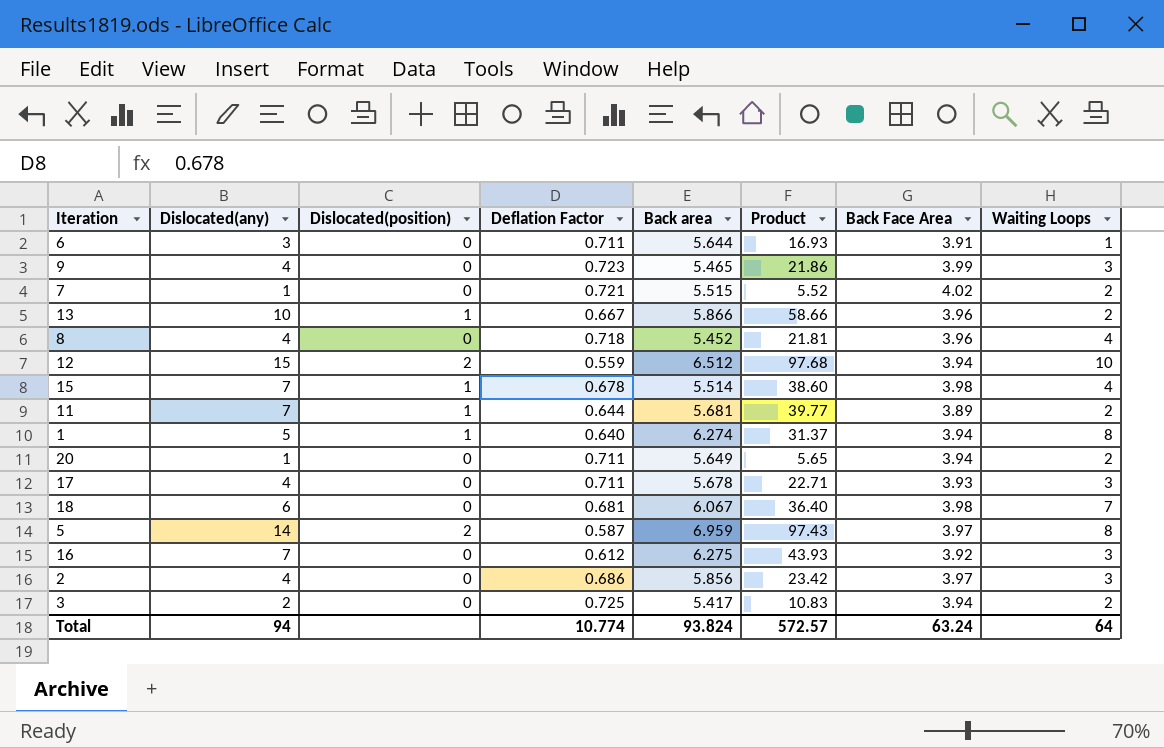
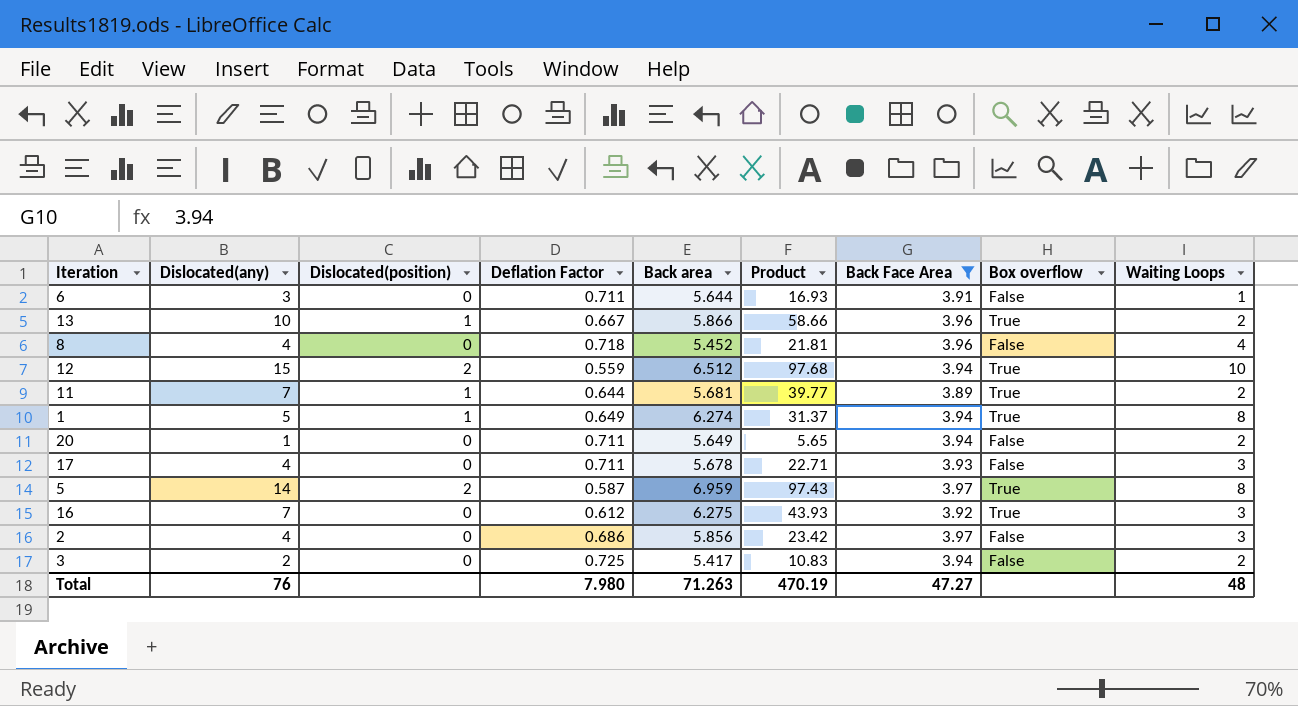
filter: none -> Back Face Area <= 3.97
column Box overflow | position: none -> 8
1 | Deflation Factor: 0.640 -> 0.649
Total | Dislocated(any): 94 -> 76
Total | Deflation Factor: 10.774 -> 7.980
Total | Back area: 93.824 -> 71.263
Total | Product: 572.57 -> 470.19
Total | Back Face Area: 63.24 -> 47.27
Total | Waiting Loops: 64 -> 48

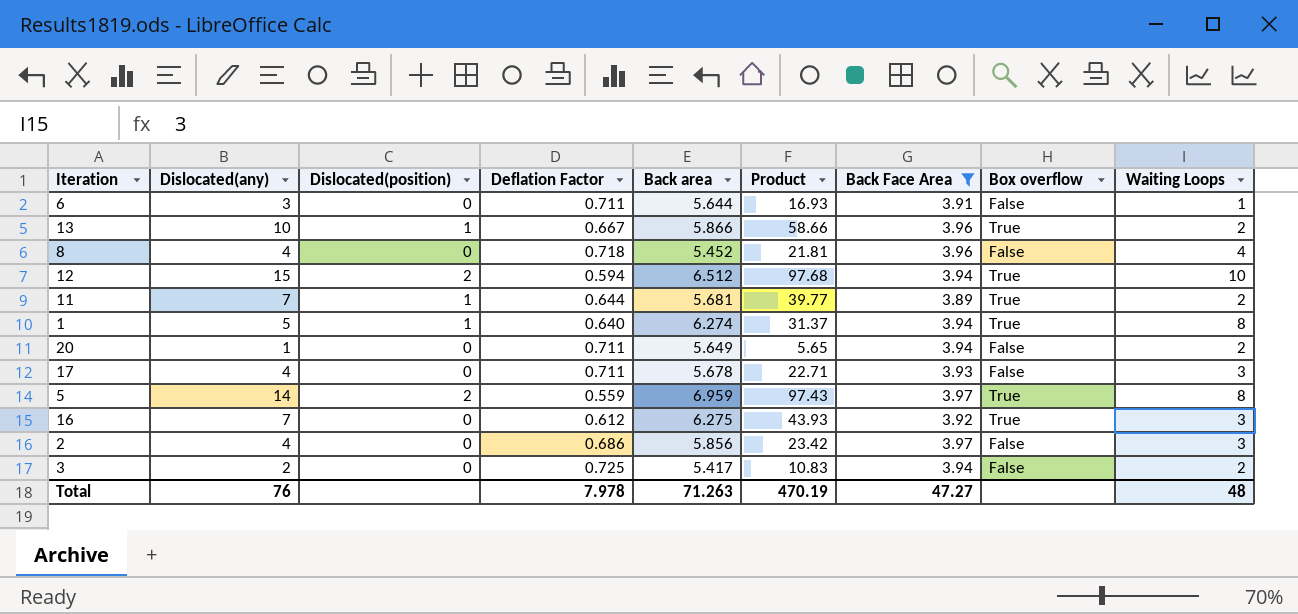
12 | Deflation Factor: 0.559 -> 0.594
1 | Deflation Factor: 0.649 -> 0.640
5 | Deflation Factor: 0.587 -> 0.559
Total | Deflation Factor: 7.980 -> 7.978

